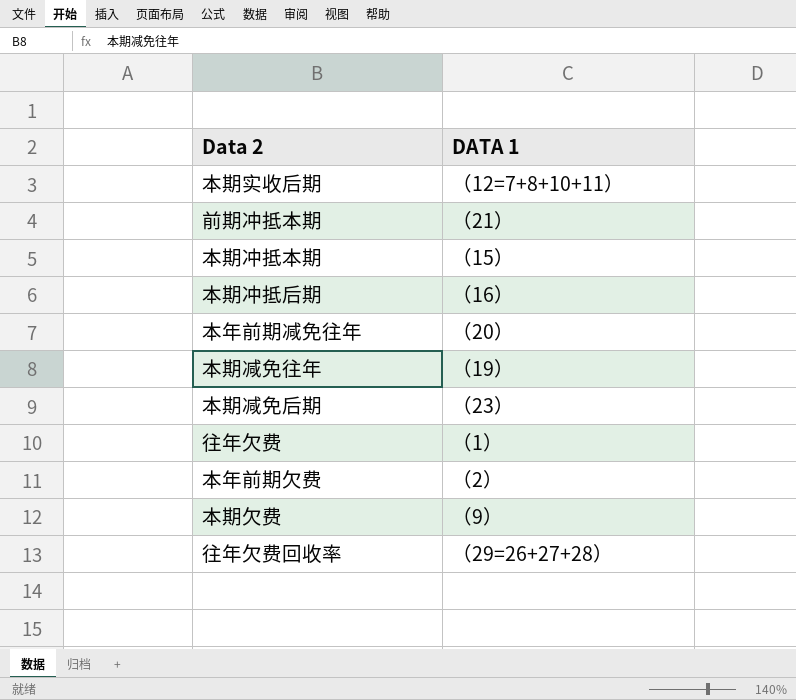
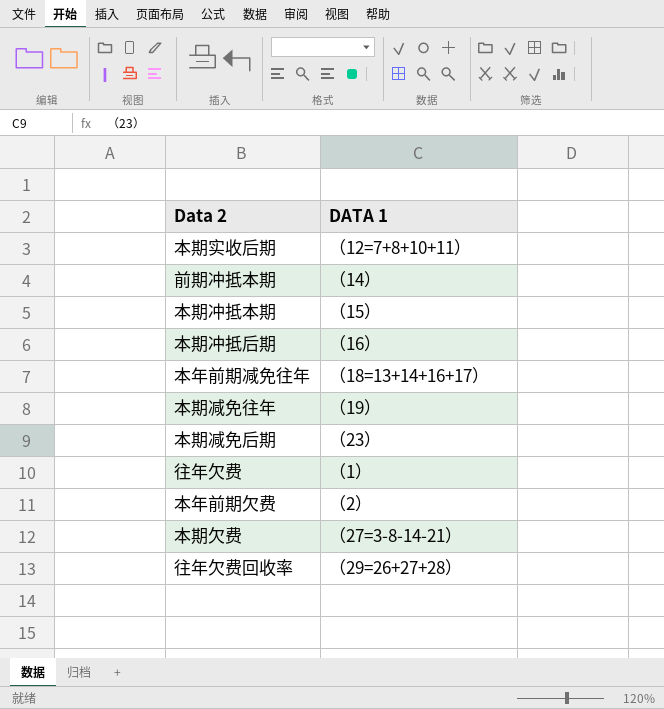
前期冲抵本期 | DATA 1: （21） -> （14）
本年前期减免往年 | DATA 1: （20） -> （18=13+14+16+17）
本期欠费 | DATA 1: （9） -> （27=3-8-14-21）

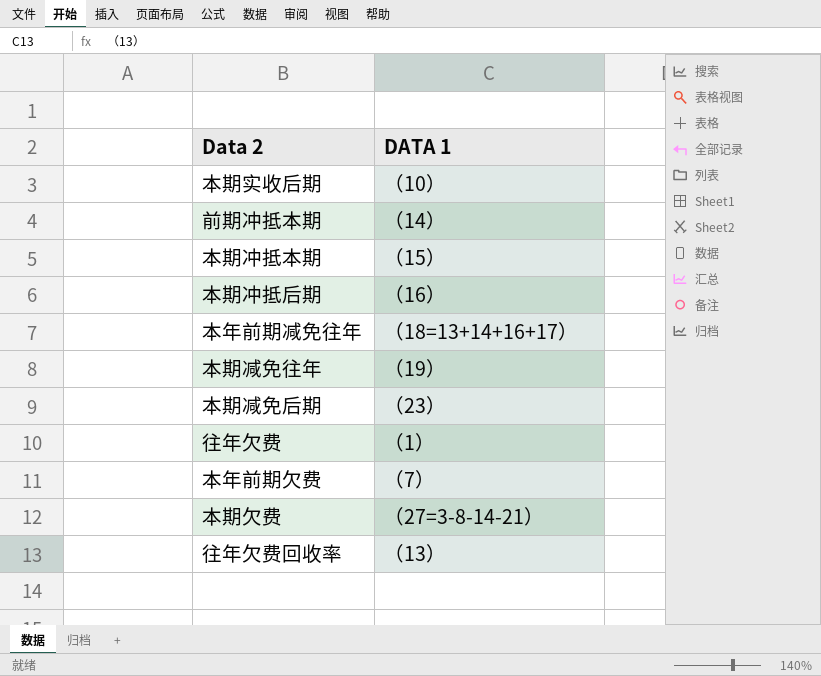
本期实收后期 | DATA 1: （12=7+8+10+11） -> （10）
本年前期欠费 | DATA 1: （2） -> （7）
往年欠费回收率 | DATA 1: （29=26+27+28） -> （13）

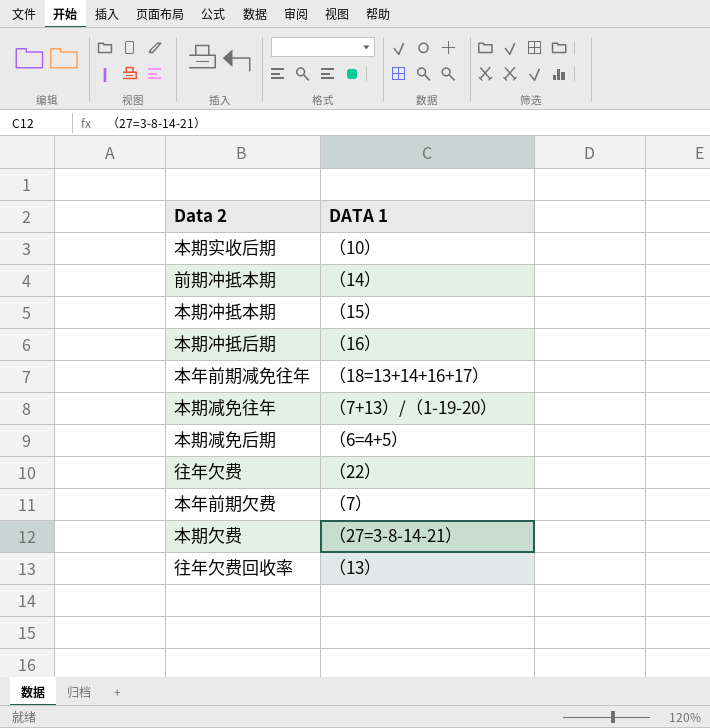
本期减免往年 | DATA 1: （19） -> （7+13）/（1-19-20）
本期减免后期 | DATA 1: （23） -> （6=4+5）
往年欠费 | DATA 1: （1） -> （22）

